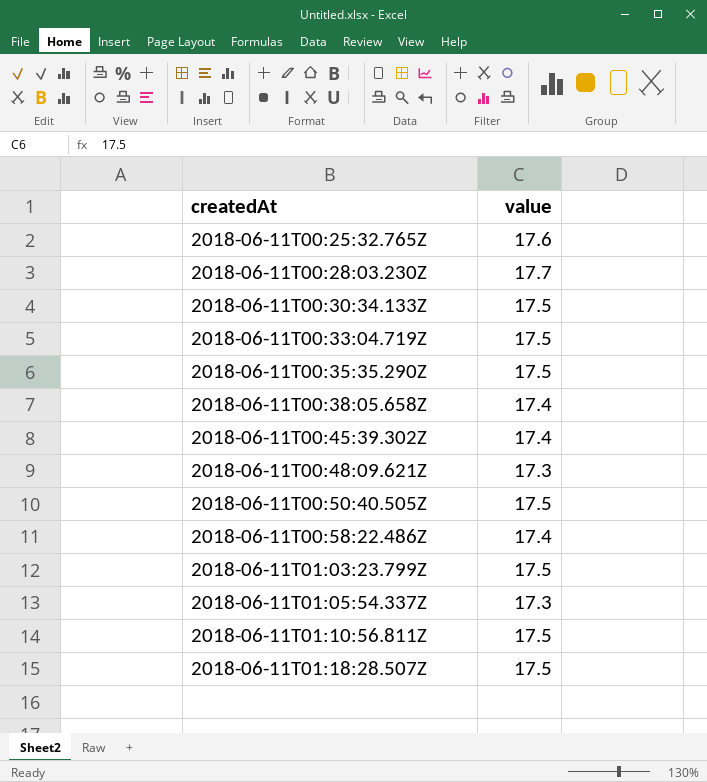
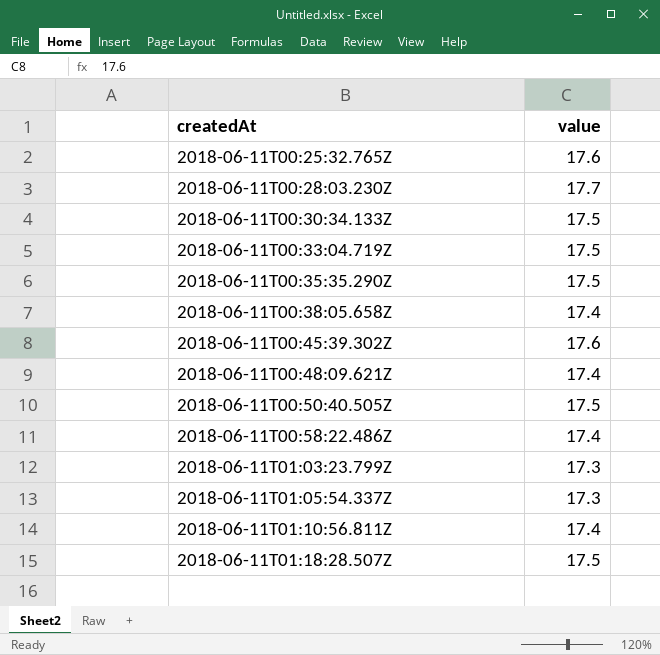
2018-06-11T00:45:39.302Z | value: 17.4 -> 17.6
2018-06-11T00:48:09.621Z | value: 17.3 -> 17.4
2018-06-11T01:03:23.799Z | value: 17.5 -> 17.3
2018-06-11T01:10:56.811Z | value: 17.5 -> 17.4

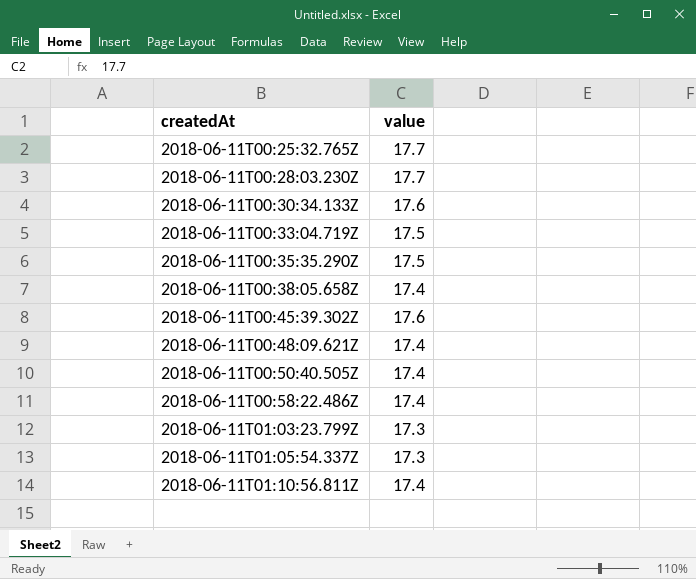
row 2018-06-11T01:18:28.507Z: 17.5 -> none
2018-06-11T00:25:32.765Z | value: 17.6 -> 17.7
2018-06-11T00:30:34.133Z | value: 17.5 -> 17.6
2018-06-11T00:50:40.505Z | value: 17.5 -> 17.4

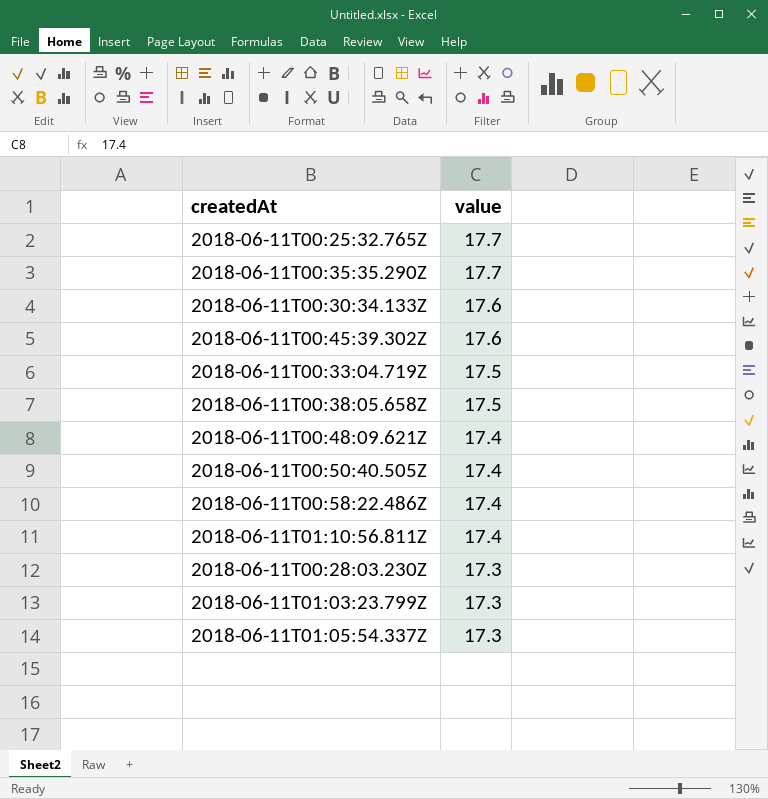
row order: createdAt ascending -> value descending
2018-06-11T00:35:35.290Z | value: 17.5 -> 17.7
2018-06-11T00:38:05.658Z | value: 17.4 -> 17.5
2018-06-11T00:28:03.230Z | value: 17.7 -> 17.3

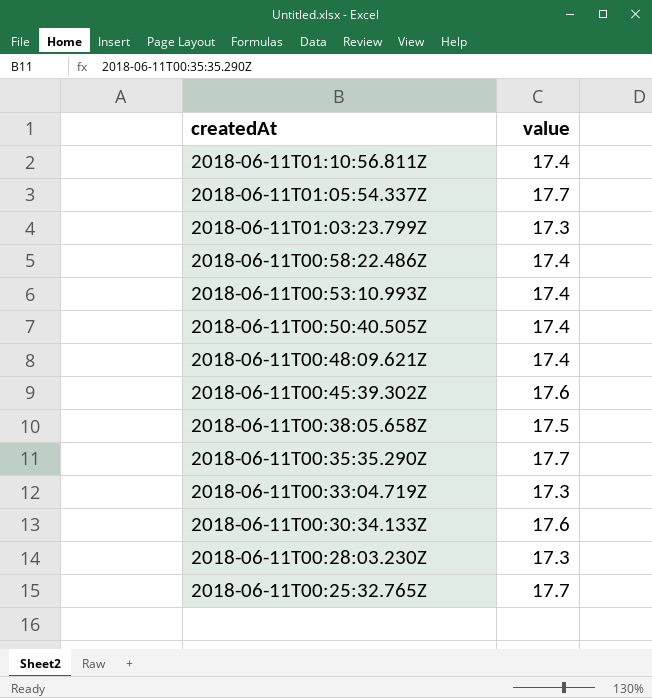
row order: value descending -> createdAt descending
2018-06-11T01:05:54.337Z | value: 17.3 -> 17.7
row 2018-06-11T00:53:10.993Z: none -> 17.4
2018-06-11T00:33:04.719Z | value: 17.5 -> 17.3

